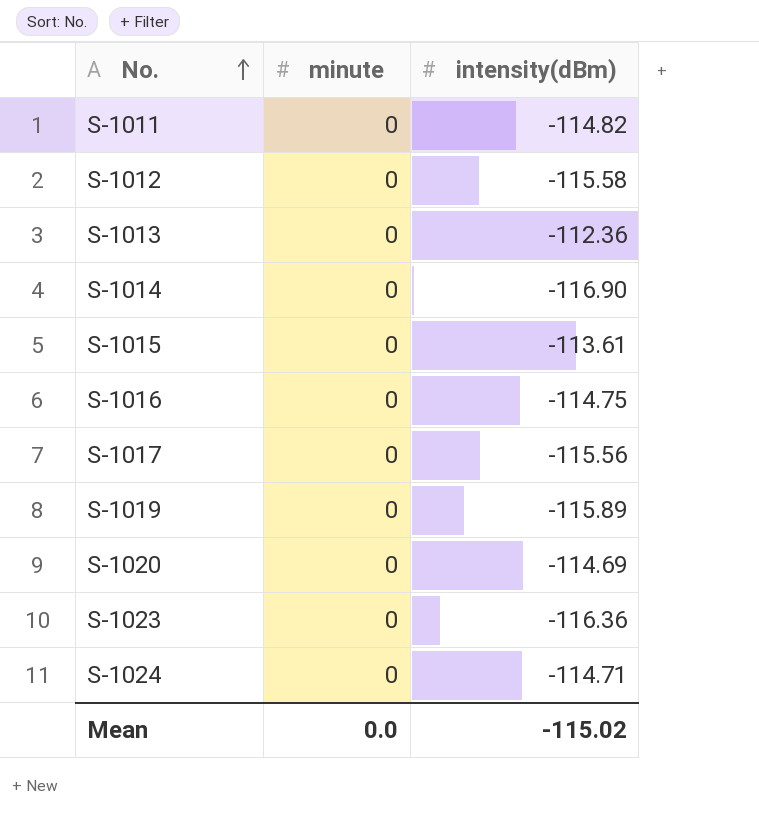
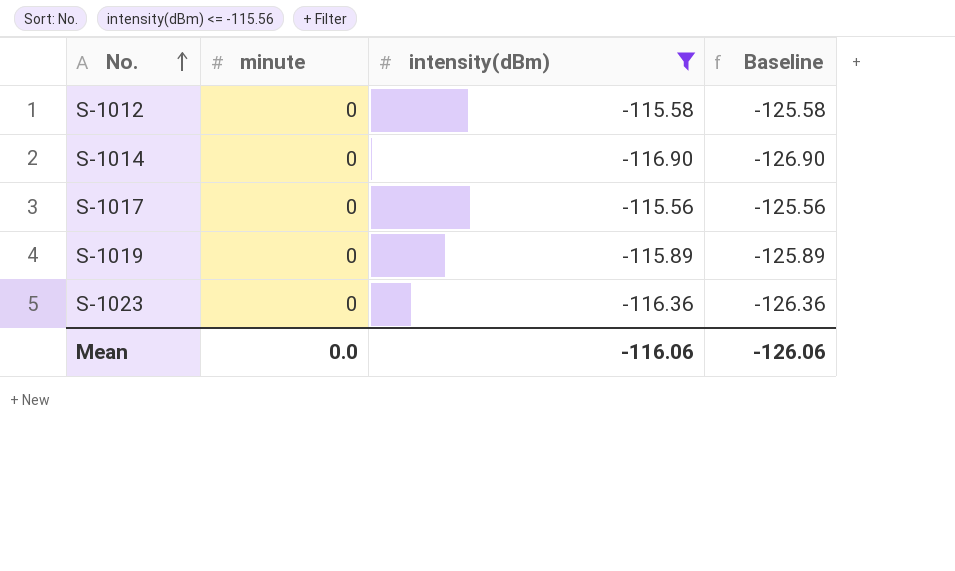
filter: none -> intensity(dBm) <= -115.56
column Baseline | formula: none -> [intensity(dBm)] - 10
Mean | intensity(dBm): -115.02 -> -116.06

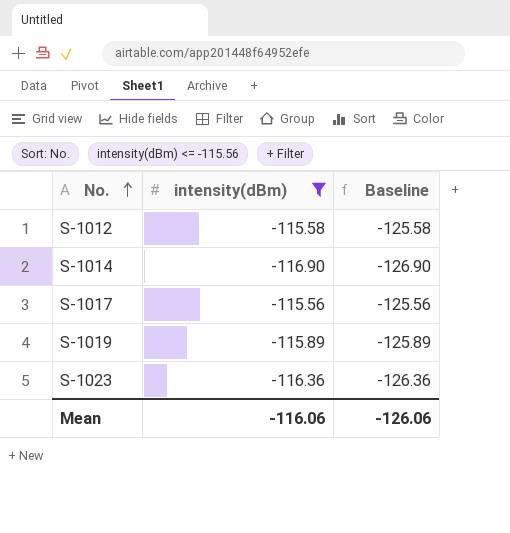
column minute | position: 2 -> none

